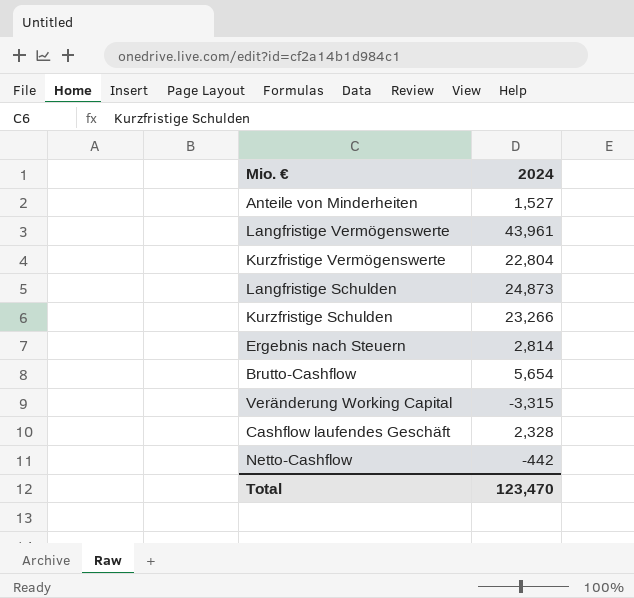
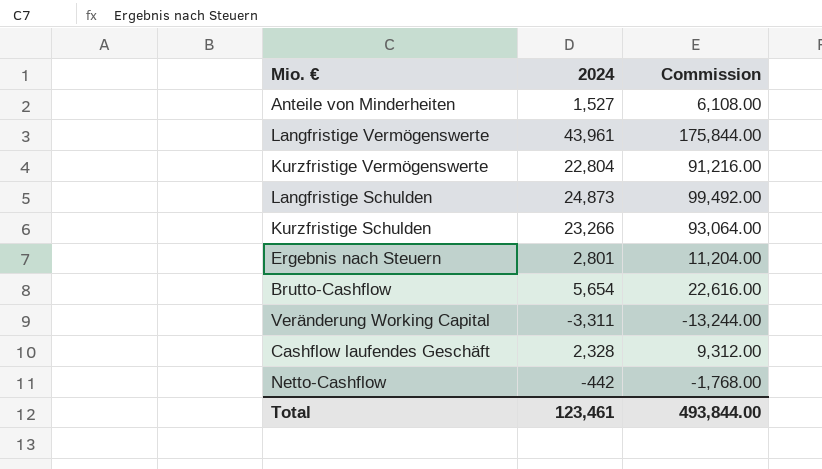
column Commission | formula: none -> [2024] * 4
Ergebnis nach Steuern | 2024: 2,814 -> 2,801
Veränderung Working Capital | 2024: -3,315 -> -3,311
Total | 2024: 123,470 -> 123,461

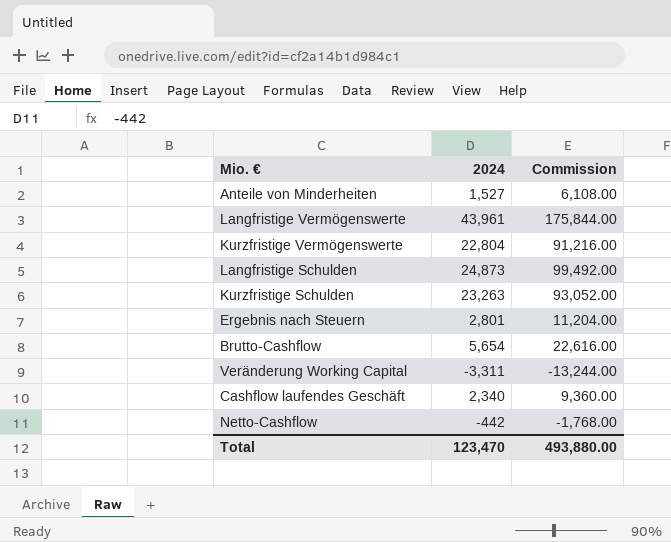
Kurzfristige Schulden | 2024: 23,266 -> 23,263
Kurzfristige Schulden | Commission: 93,064.00 -> 93,052.00
Cashflow laufendes Geschäft | 2024: 2,328 -> 2,340
Cashflow laufendes Geschäft | Commission: 9,312.00 -> 9,360.00
Total | 2024: 123,461 -> 123,470
Total | Commission: 493,844.00 -> 493,880.00

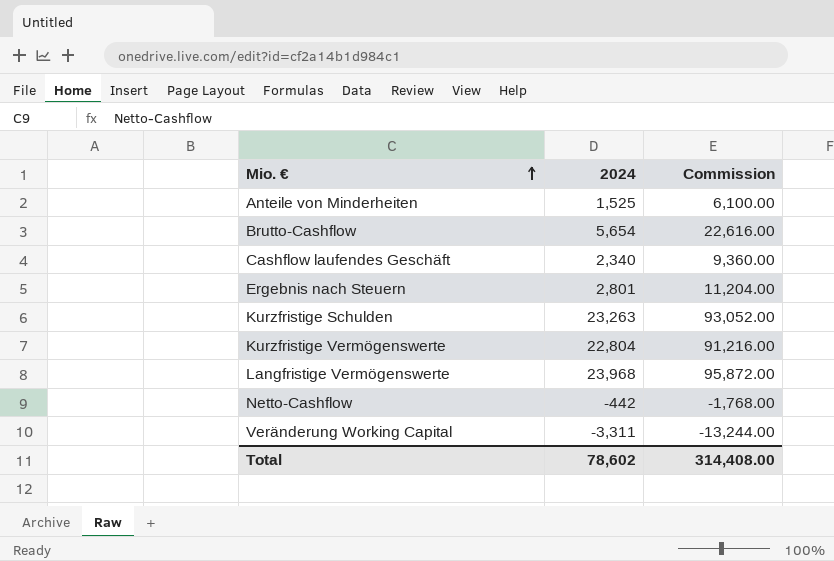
row order: none -> Mio. € ascending
row Langfristige Schulden: 24,873 | 99,492.00 -> none
Anteile von Minderheiten | 2024: 1,527 -> 1,525
Anteile von Minderheiten | Commission: 6,108.00 -> 6,100.00
Langfristige Vermögenswerte | 2024: 43,961 -> 23,968
Langfristige Vermögenswerte | Commission: 175,844.00 -> 95,872.00
Total | 2024: 123,470 -> 78,602
Total | Commission: 493,880.00 -> 314,408.00

